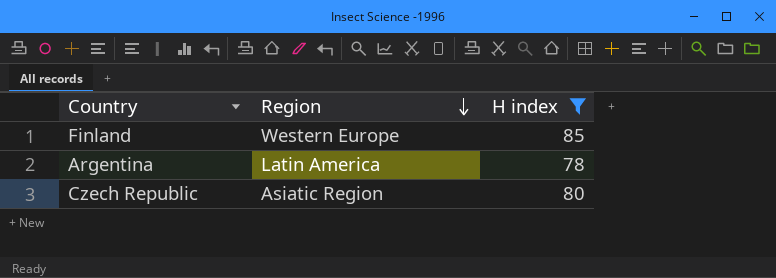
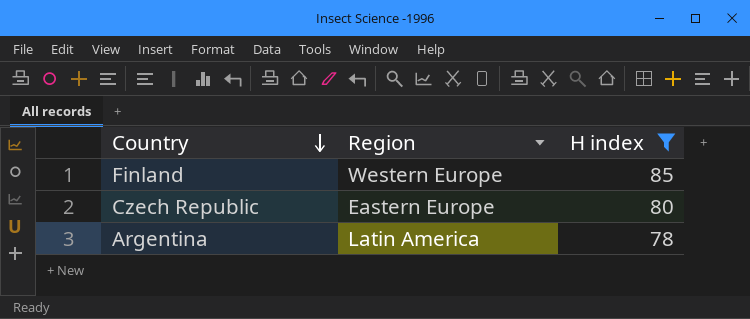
row order: Region descending -> Country descending
Czech Republic | Region: Asiatic Region -> Eastern Europe

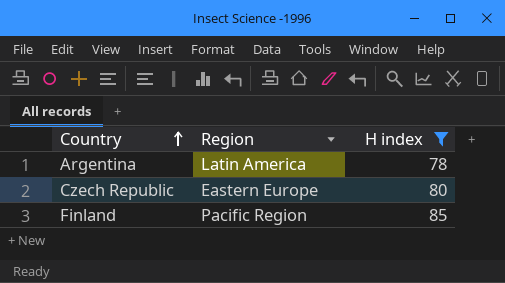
row order: Country descending -> Country ascending
Finland | Region: Western Europe -> Pacific Region

